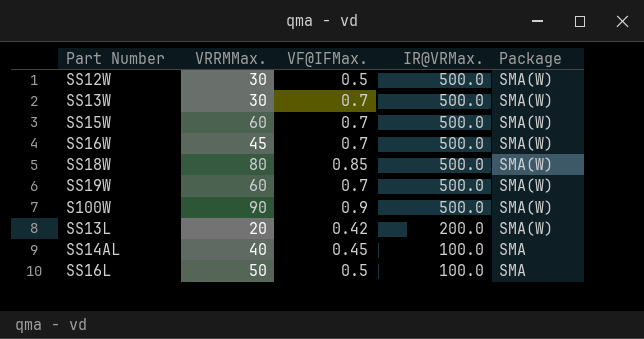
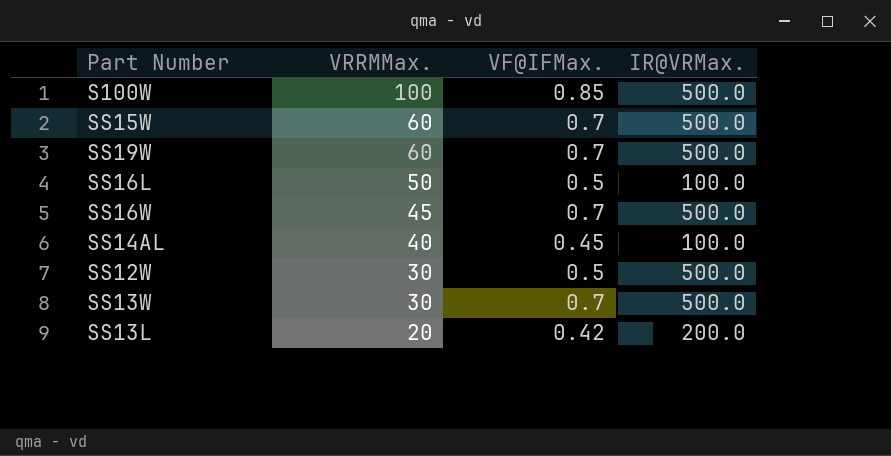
row order: IR@VRMax. descending -> VRRMMax. descending
column Package | position: 5 -> none
row SS18W: 80 | 0.85 | 500.0 | SMA(W) -> none
S100W | VRRMMax.: 90 -> 100
S100W | VF@IFMax.: 0.9 -> 0.85

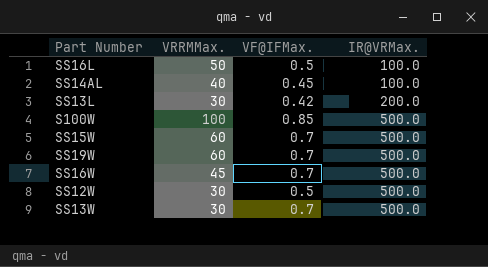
row order: VRRMMax. descending -> IR@VRMax. ascending
SS13L | VRRMMax.: 20 -> 30

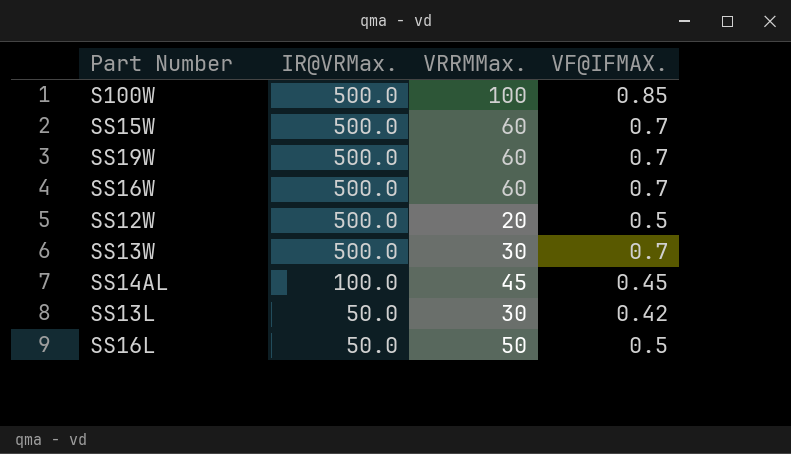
row order: IR@VRMax. ascending -> IR@VRMax. descending
column IR@VRMax. | position: 4 -> 2
column name: VF@IFMax. -> VF@IFMAX.
SS16W | VRRMMax.: 45 -> 60
SS12W | VRRMMax.: 30 -> 20
SS14AL | VRRMMax.: 40 -> 45
SS13L | IR@VRMax.: 200.0 -> 50.0
SS16L | IR@VRMax.: 100.0 -> 50.0

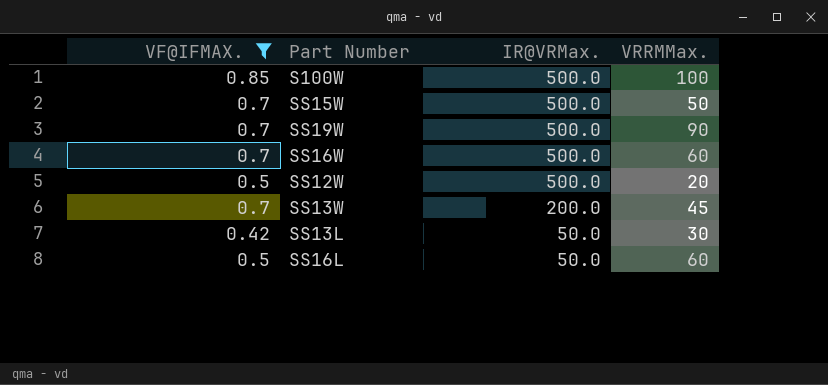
filter: none -> VF@IFMAX. != 0.45
column VF@IFMAX. | position: 4 -> 1
SS15W | VRRMMax.: 60 -> 50
SS19W | VRRMMax.: 60 -> 90
SS13W | IR@VRMax.: 500.0 -> 200.0
SS13W | VRRMMax.: 30 -> 45
SS16L | VRRMMax.: 50 -> 60

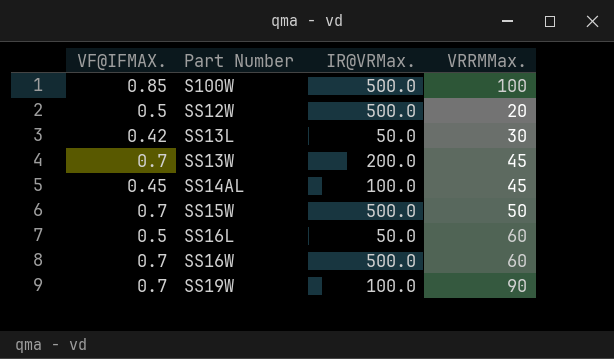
filter: VF@IFMAX. != 0.45 -> none
row order: IR@VRMax. descending -> Part Number ascending
SS19W | IR@VRMax.: 500.0 -> 100.0

